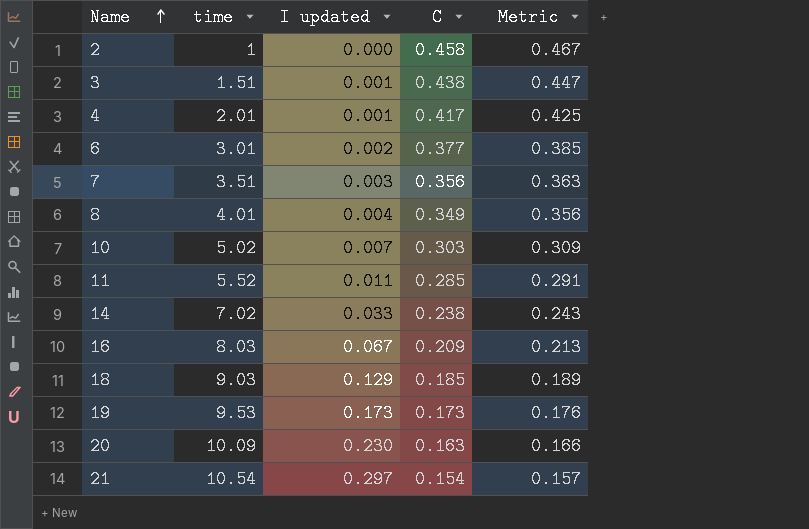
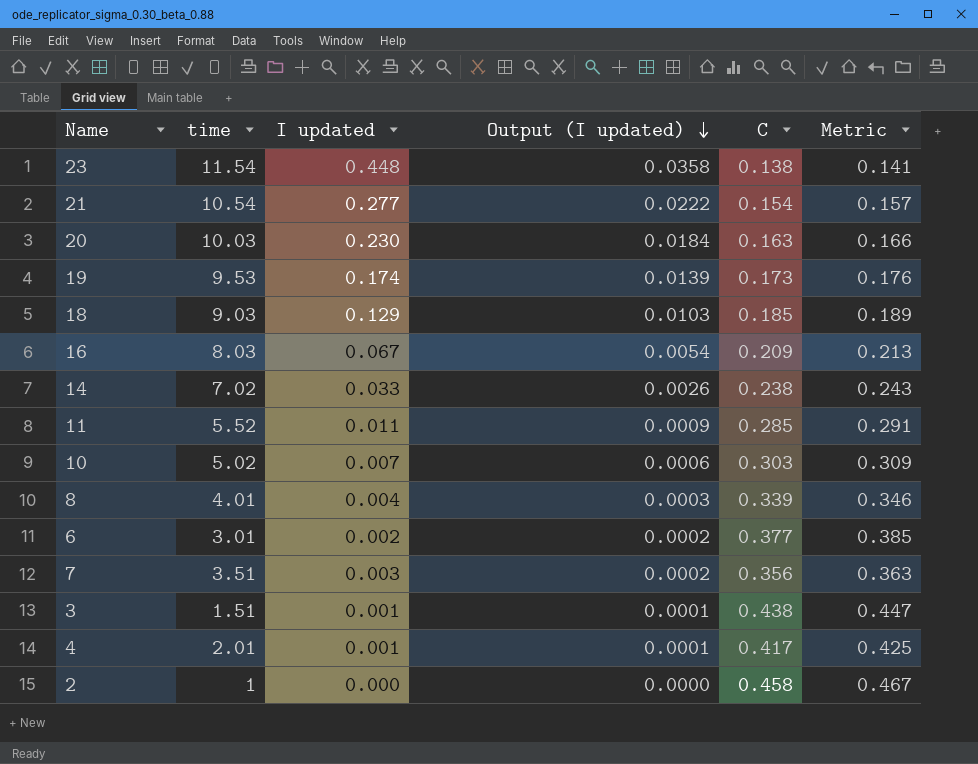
row order: Name ascending -> Output (I updated) descending
column Output (I updated) | formula: none -> [I updated] * 0.08
row 23: none -> 11.54 | 0.448 | 0.0358 | 0.138 | 0.141
21 | I updated: 0.297 -> 0.277
20 | time: 10.09 -> 10.03
19 | I updated: 0.173 -> 0.174
8 | C: 0.349 -> 0.339
8 | Metric: 0.356 -> 0.346

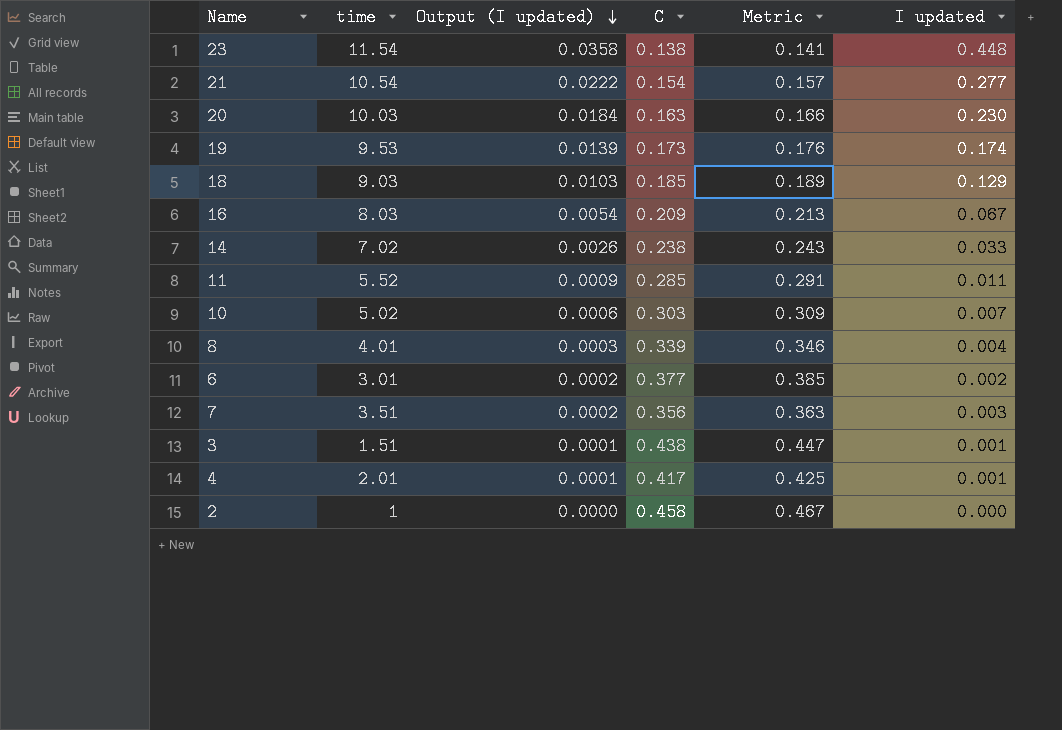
column I updated | position: 3 -> 6

